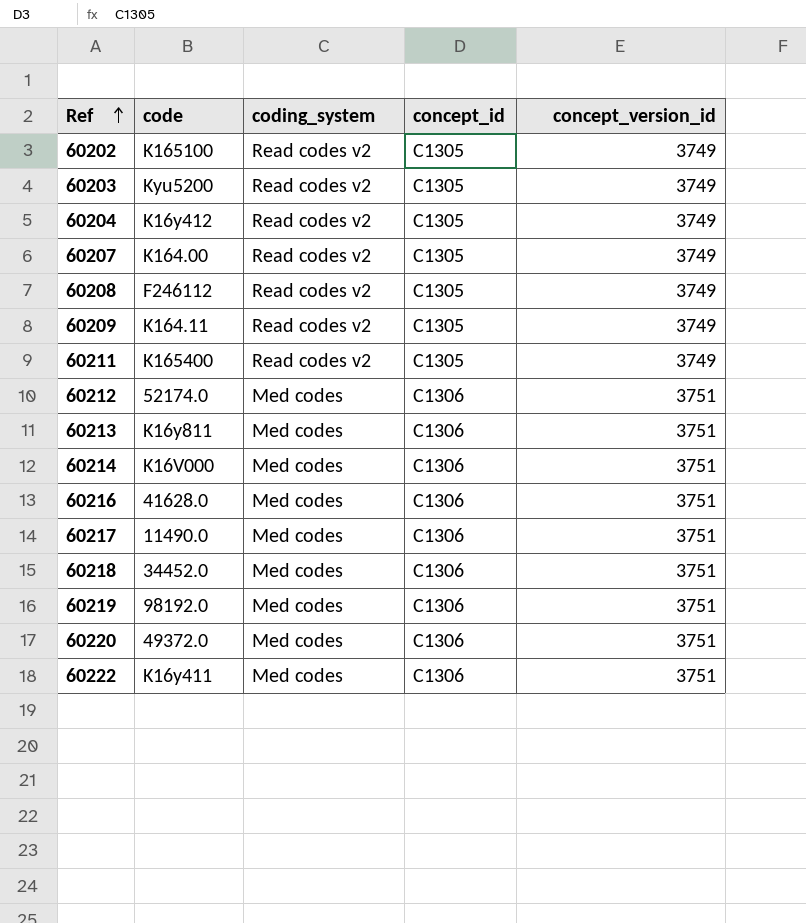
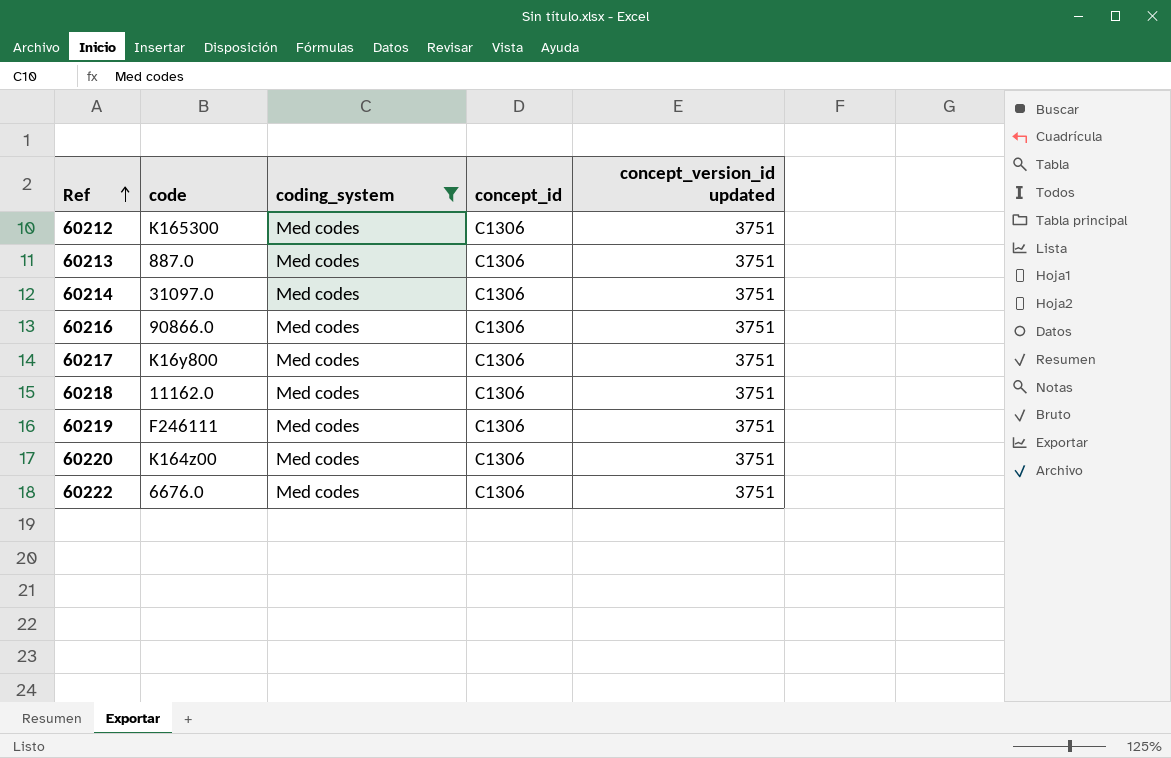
filter: none -> coding_system = Med codes
column name: concept_version_id -> concept_version_id updated
60212 | code: 52174.0 -> K165300
60213 | code: K16y811 -> 887.0
60214 | code: K16V000 -> 31097.0
60216 | code: 41628.0 -> 90866.0
60217 | code: 11490.0 -> K16y800
60218 | code: 34452.0 -> 11162.0
60219 | code: 98192.0 -> F246111
60220 | code: 49372.0 -> K164z00
60222 | code: K16y411 -> 6676.0

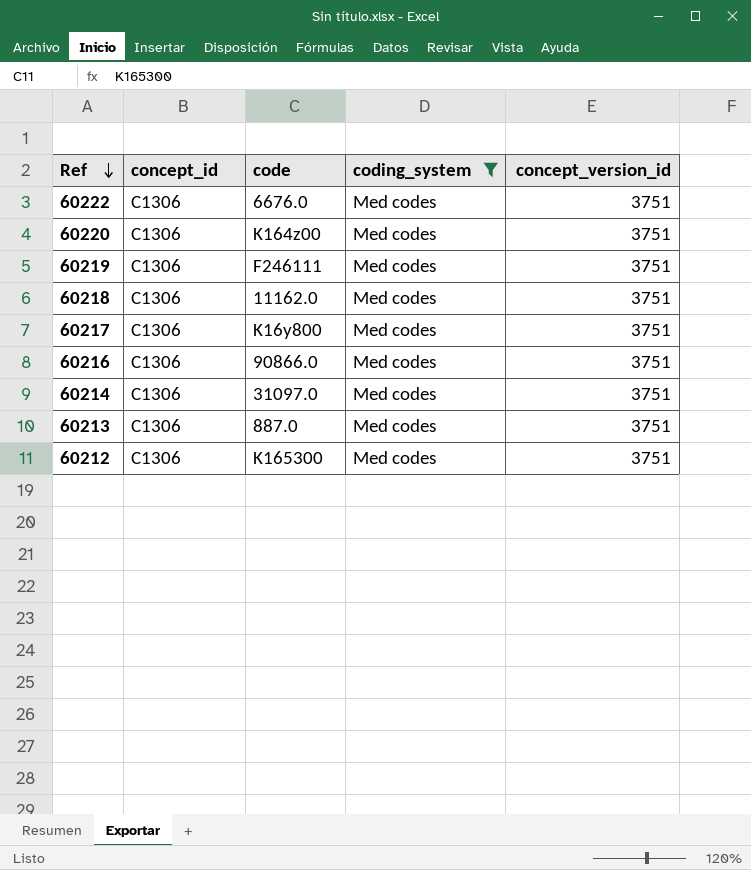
row order: Ref ascending -> Ref descending
column concept_id | position: 4 -> 2
column name: concept_version_id updated -> concept_version_id

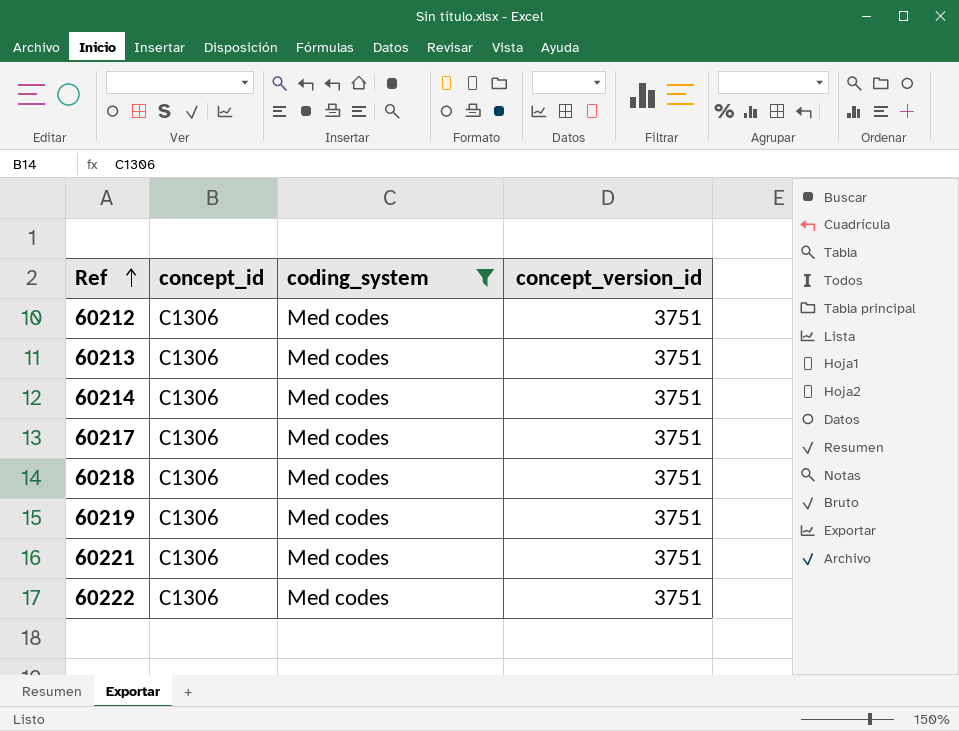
row order: Ref descending -> Ref ascending
column code | position: 3 -> none
row 60220: C1306 | K164z00 | Med codes | 3751 -> none
row 60216: C1306 | 90866.0 | Med codes | 3751 -> none
row 60221: none -> C1306 | Med codes | 3751

